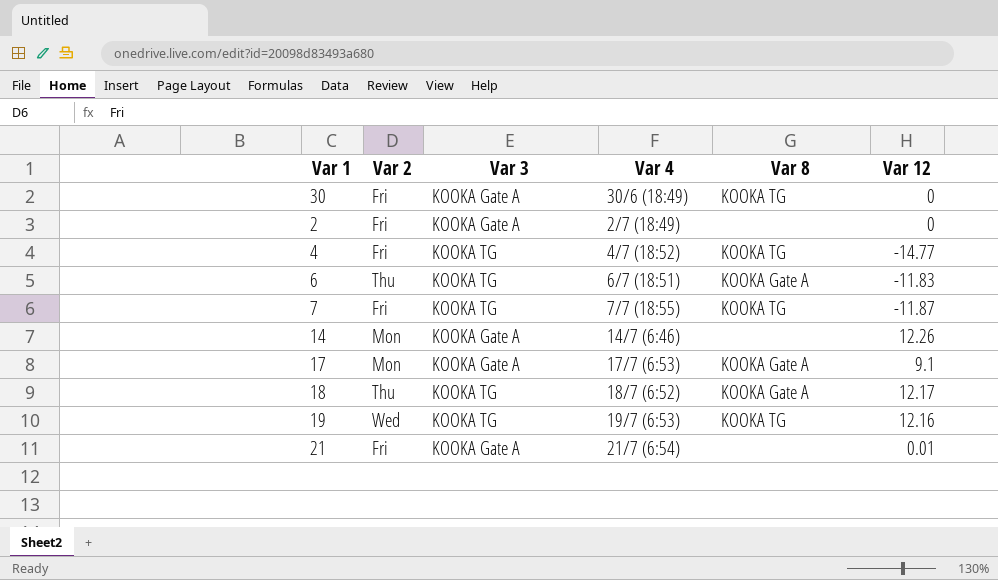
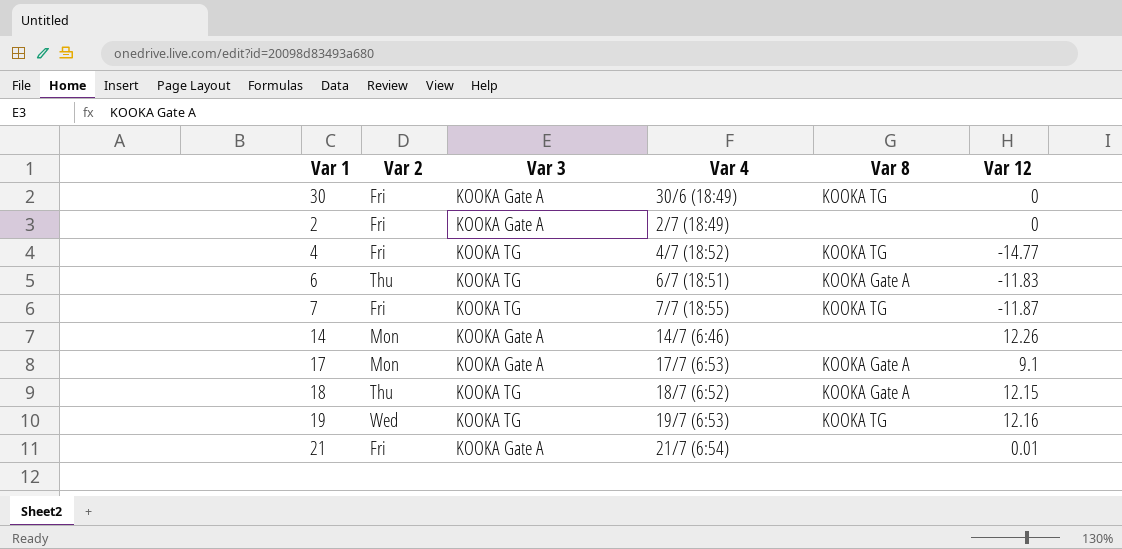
18 | Var 12: 12.17 -> 12.15

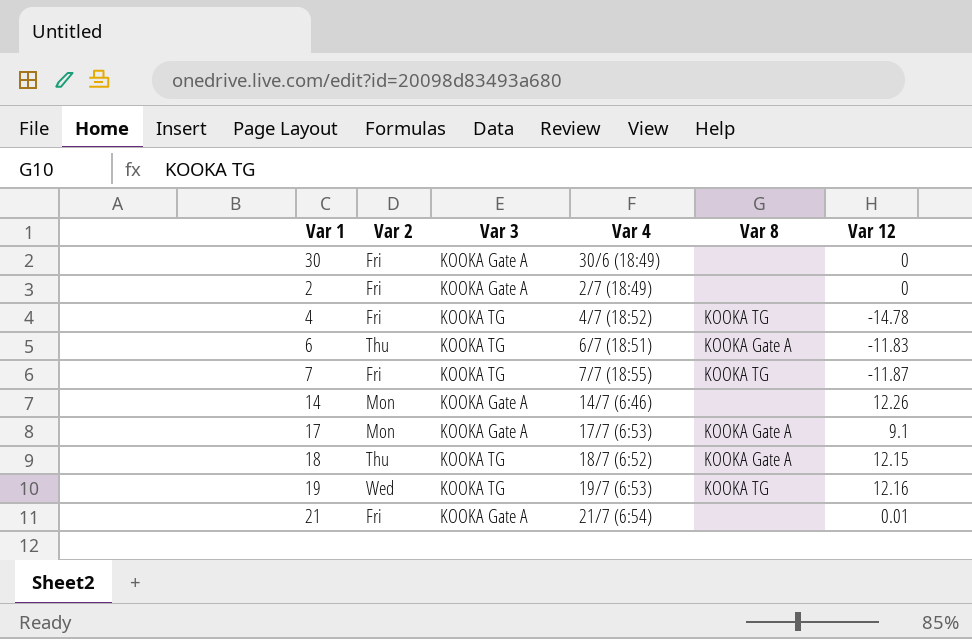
30 | Var 8: KOOKA TG -> none
4 | Var 12: -14.77 -> -14.78

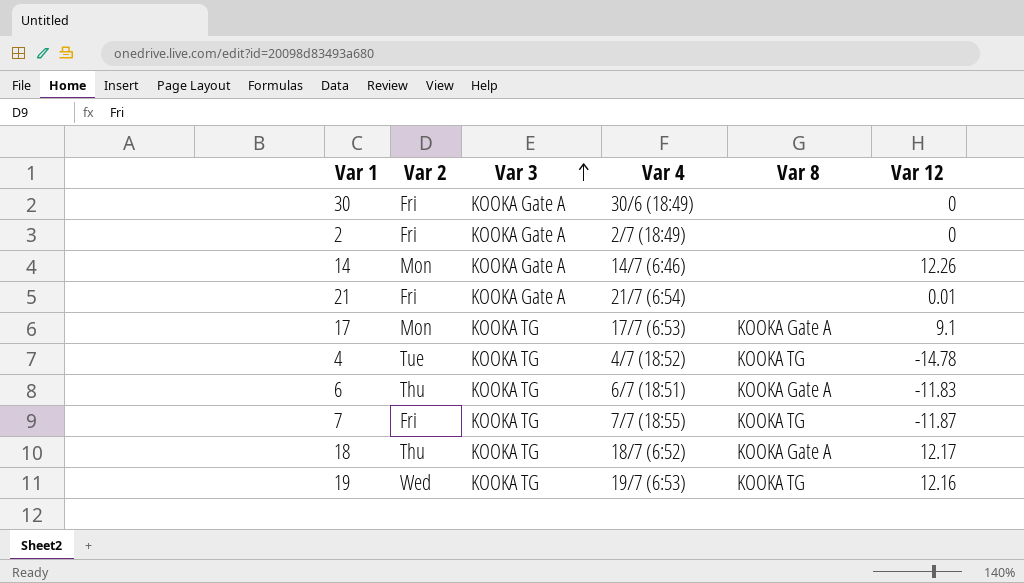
row order: none -> Var 3 ascending
17 | Var 3: KOOKA Gate A -> KOOKA TG
4 | Var 2: Fri -> Tue
18 | Var 12: 12.15 -> 12.17

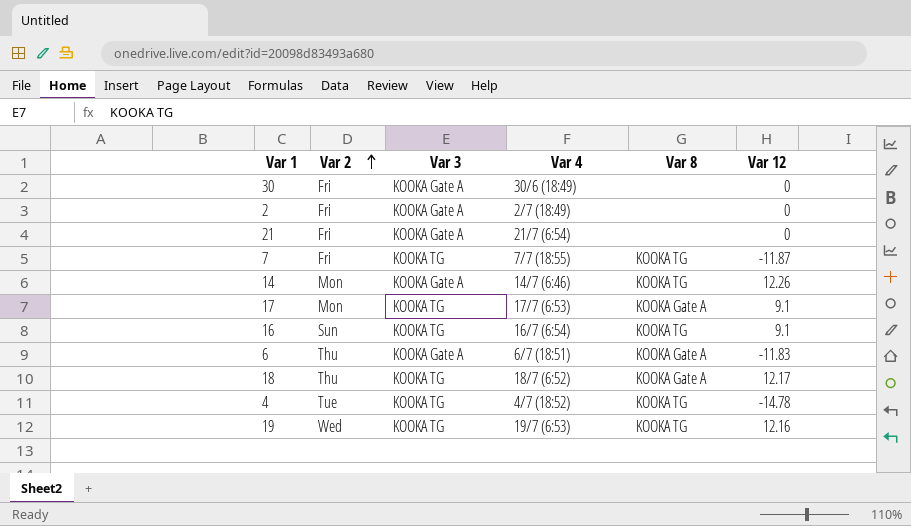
row order: Var 3 ascending -> Var 2 ascending
21 | Var 12: 0.01 -> 0
14 | Var 8: none -> KOOKA TG
row 16: none -> Sun | KOOKA TG | 16/7 (6:54) | KOOKA TG | 9.1
6 | Var 3: KOOKA TG -> KOOKA Gate A

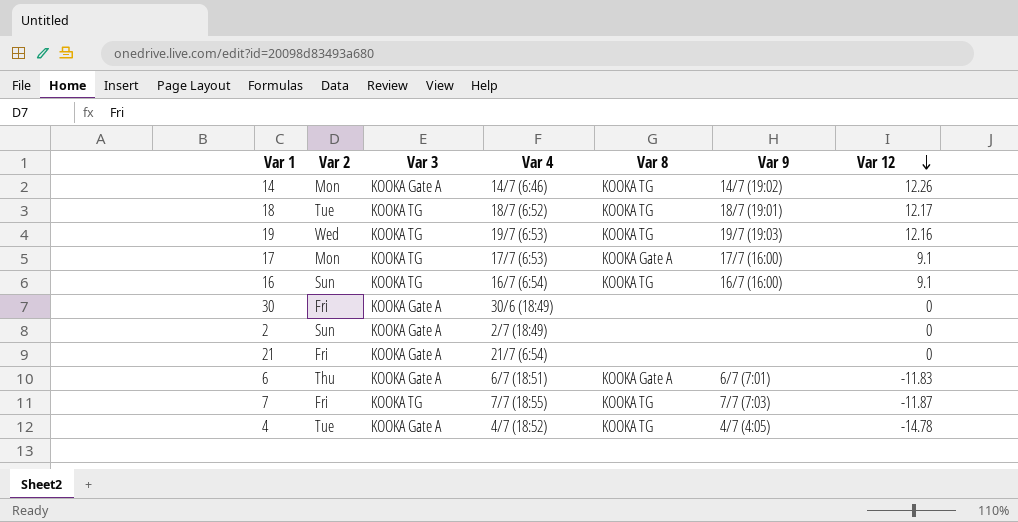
row order: Var 2 ascending -> Var 12 descending
column Var 9 | position: none -> 6
18 | Var 2: Thu -> Tue
18 | Var 8: KOOKA Gate A -> KOOKA TG
2 | Var 2: Fri -> Sun
4 | Var 3: KOOKA TG -> KOOKA Gate A

